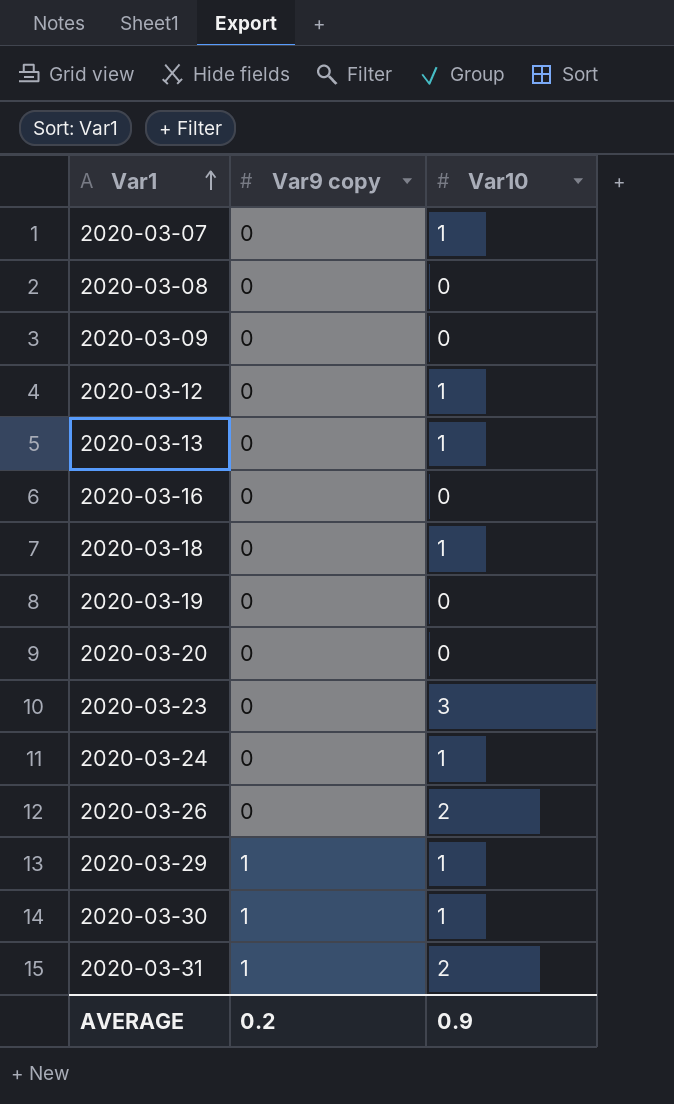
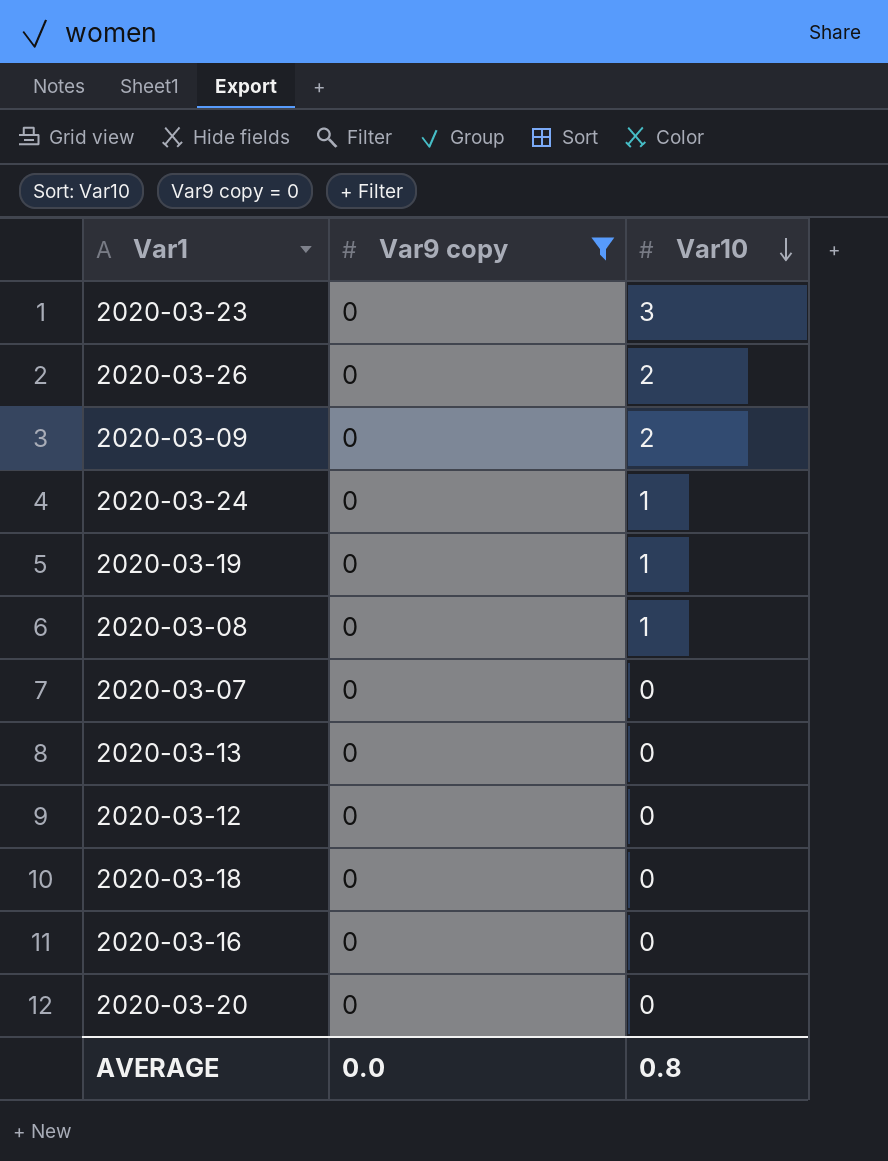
filter: none -> Var9 copy = 0
row order: Var1 ascending -> Var10 descending
2020-03-09 | Var10: 0 -> 2
2020-03-19 | Var10: 0 -> 1
2020-03-08 | Var10: 0 -> 1
2020-03-07 | Var10: 1 -> 0
2020-03-13 | Var10: 1 -> 0
2020-03-12 | Var10: 1 -> 0
2020-03-18 | Var10: 1 -> 0
AVERAGE | Var9 copy: 0.2 -> 0.0
AVERAGE | Var10: 0.9 -> 0.8

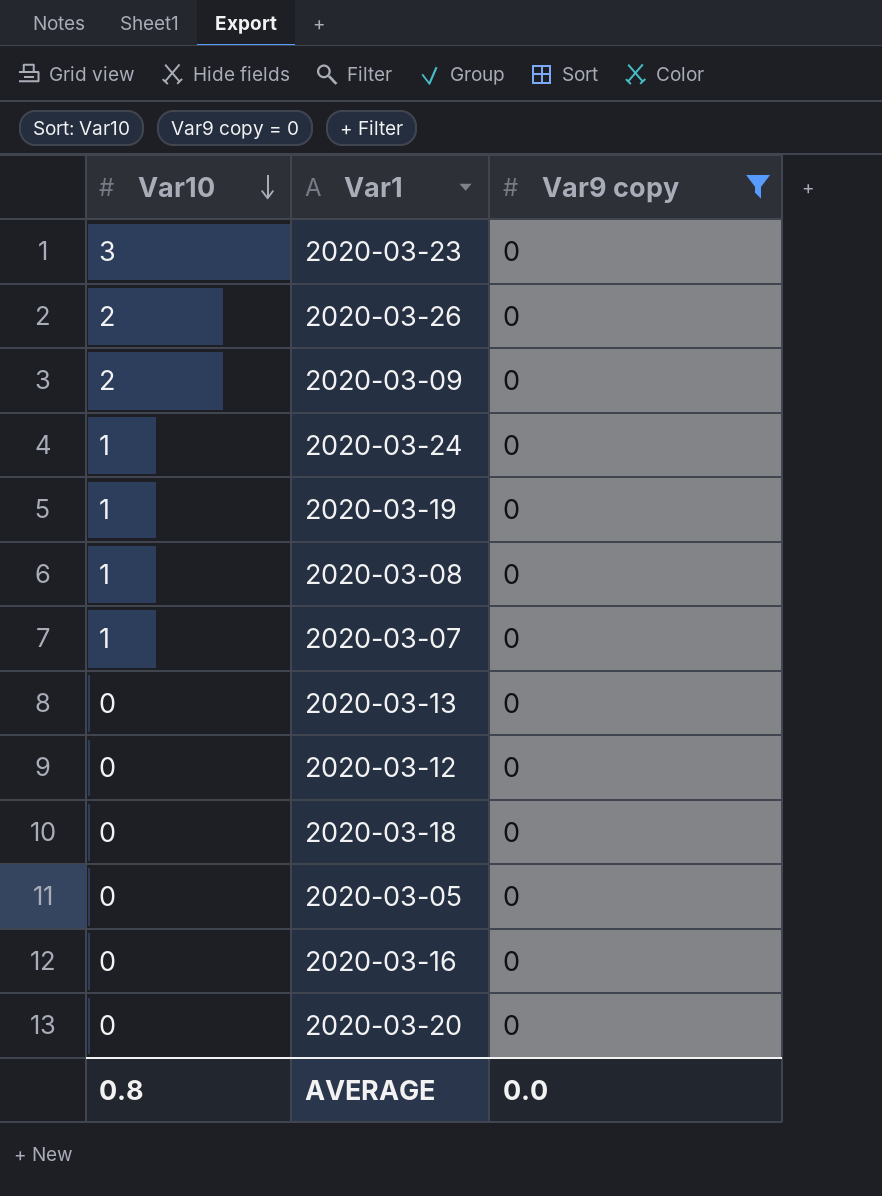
column Var10 | position: 3 -> 1
2020-03-07 | Var10: 0 -> 1
row 2020-03-05: none -> 0 | 0

